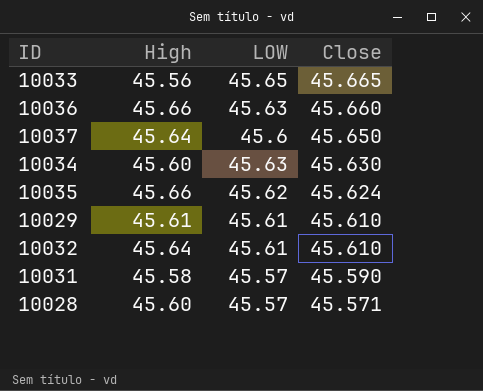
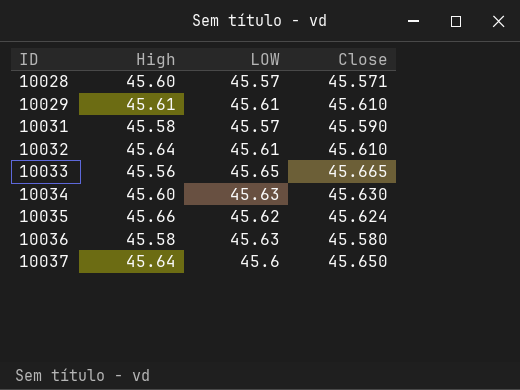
row order: Close descending -> ID ascending
10036 | High: 45.66 -> 45.58
10036 | Close: 45.660 -> 45.580

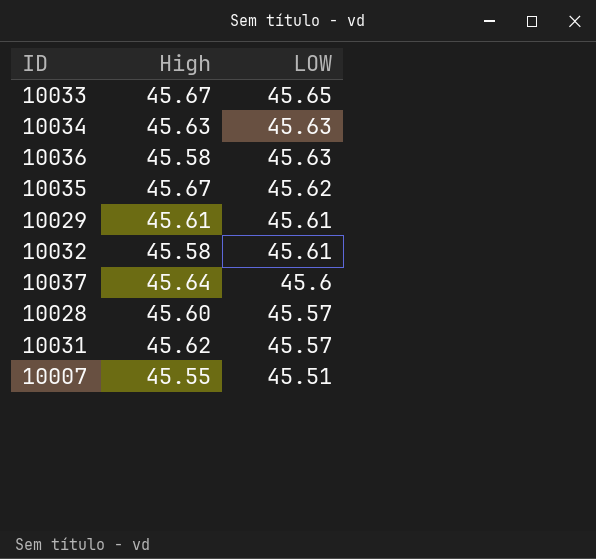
row order: ID ascending -> LOW descending
column Close | position: 4 -> none
10033 | High: 45.56 -> 45.67
10034 | High: 45.60 -> 45.63
10035 | High: 45.66 -> 45.67
10032 | High: 45.64 -> 45.58
10031 | High: 45.58 -> 45.62
row 10007: none -> 45.55 | 45.51

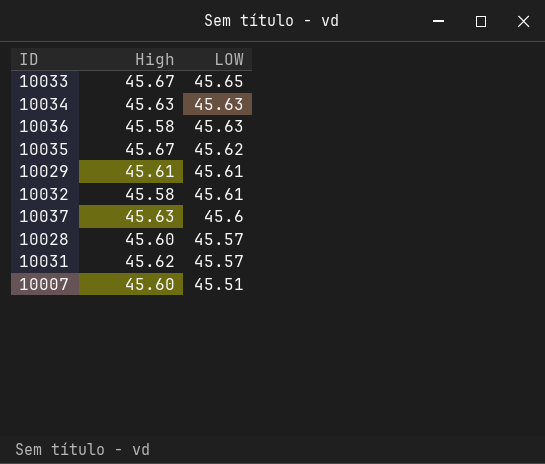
10037 | High: 45.64 -> 45.63
10007 | High: 45.55 -> 45.60

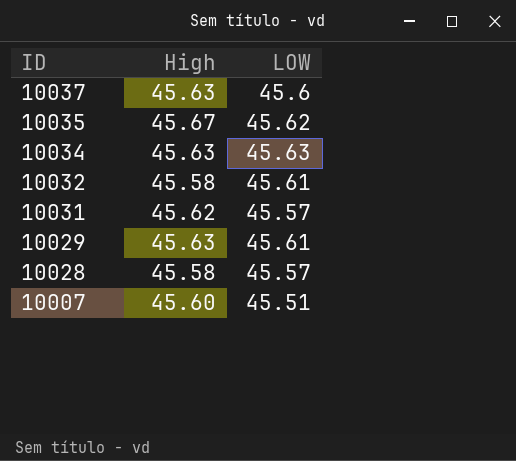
row order: LOW descending -> ID descending
row 10033: 45.67 | 45.65 -> none
row 10036: 45.58 | 45.63 -> none
10029 | High: 45.61 -> 45.63
10028 | High: 45.60 -> 45.58

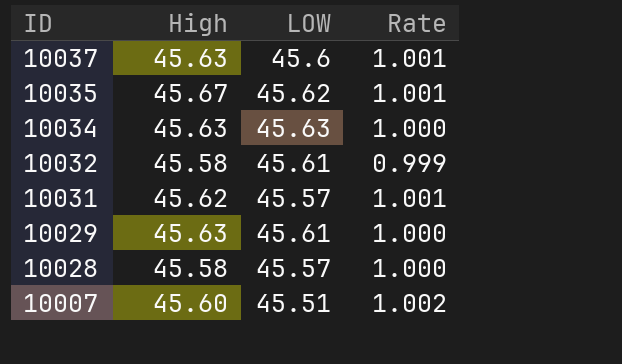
column Rate | formula: none -> [High] / [LOW]

